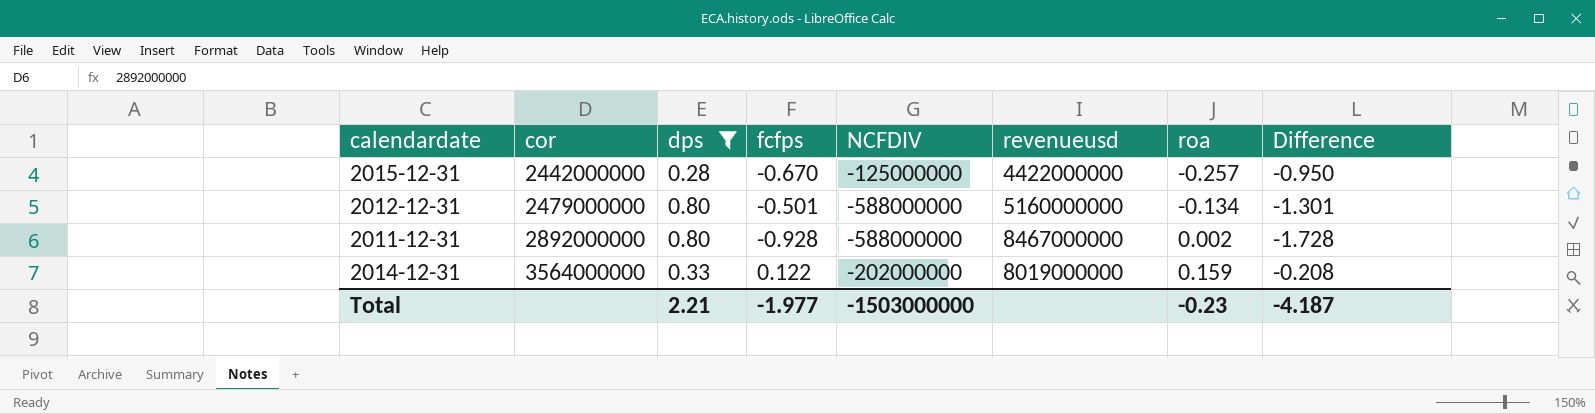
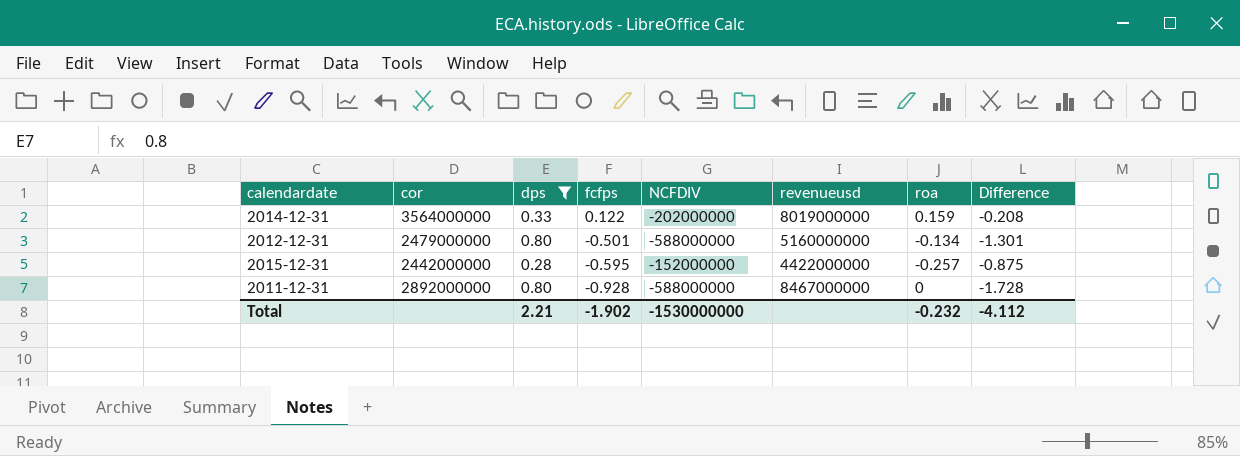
row order: cor ascending -> fcfps descending
2015-12-31 | fcfps: -0.670 -> -0.595
2015-12-31 | NCFDIV: -125000000 -> -152000000
2015-12-31 | Difference: -0.950 -> -0.875
2011-12-31 | roa: 0.002 -> 0
Total | fcfps: -1.977 -> -1.902
Total | NCFDIV: -1503000000 -> -1530000000
Total | roa: -0.23 -> -0.232
Total | Difference: -4.187 -> -4.112

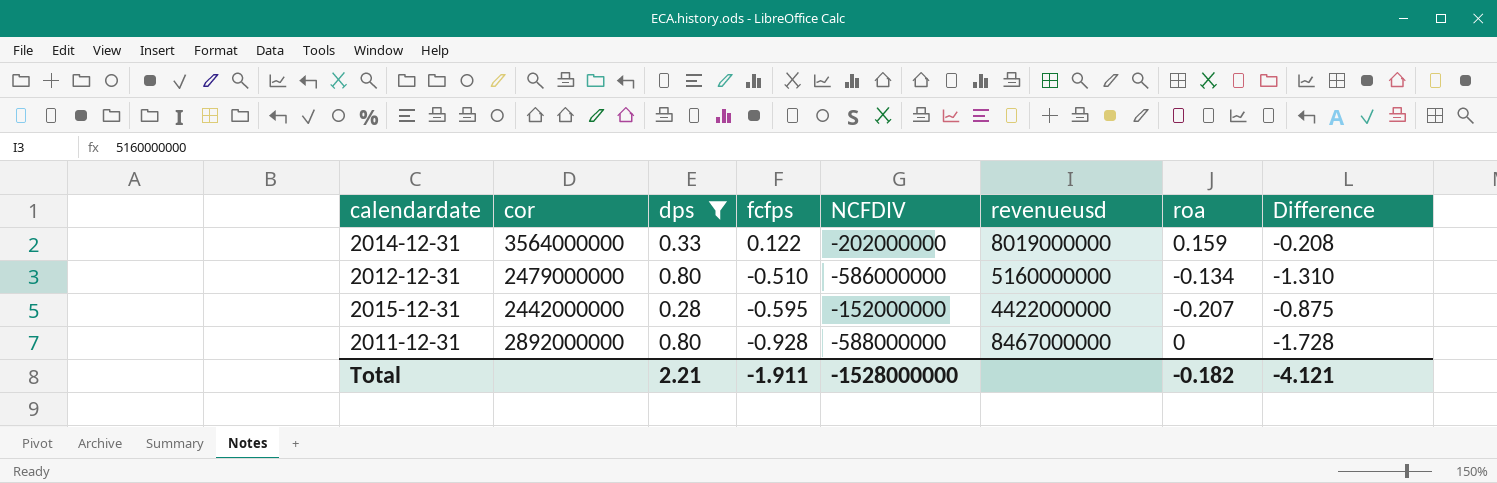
2012-12-31 | fcfps: -0.501 -> -0.510
2012-12-31 | NCFDIV: -588000000 -> -586000000
2012-12-31 | Difference: -1.301 -> -1.310
2015-12-31 | roa: -0.257 -> -0.207
Total | fcfps: -1.902 -> -1.911
Total | NCFDIV: -1530000000 -> -1528000000
Total | roa: -0.232 -> -0.182
Total | Difference: -4.112 -> -4.121

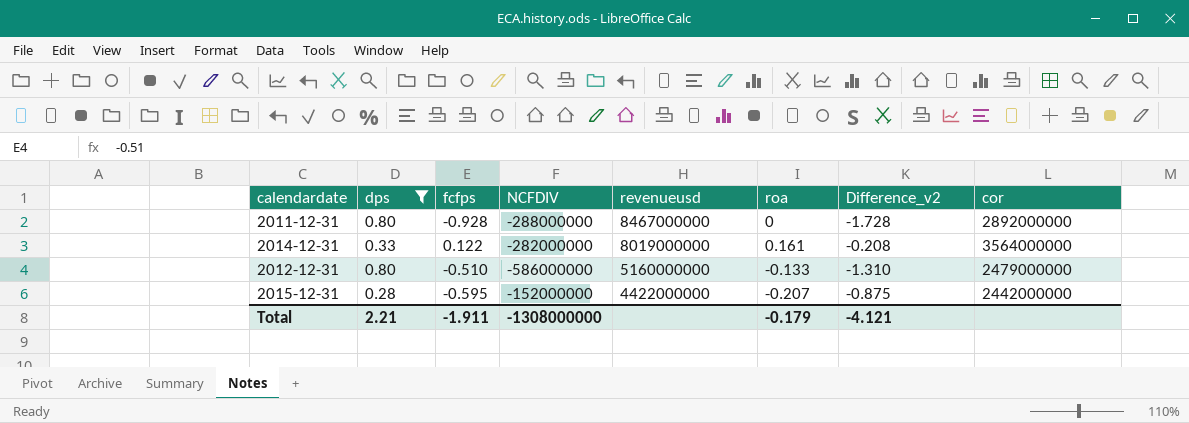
row order: fcfps descending -> revenueusd descending
column name: Difference -> Difference_v2
column cor | position: 2 -> 8
2011-12-31 | NCFDIV: -588000000 -> -288000000
2014-12-31 | NCFDIV: -202000000 -> -282000000
2014-12-31 | roa: 0.159 -> 0.161
2012-12-31 | roa: -0.134 -> -0.133
Total | NCFDIV: -1528000000 -> -1308000000
Total | roa: -0.182 -> -0.179

